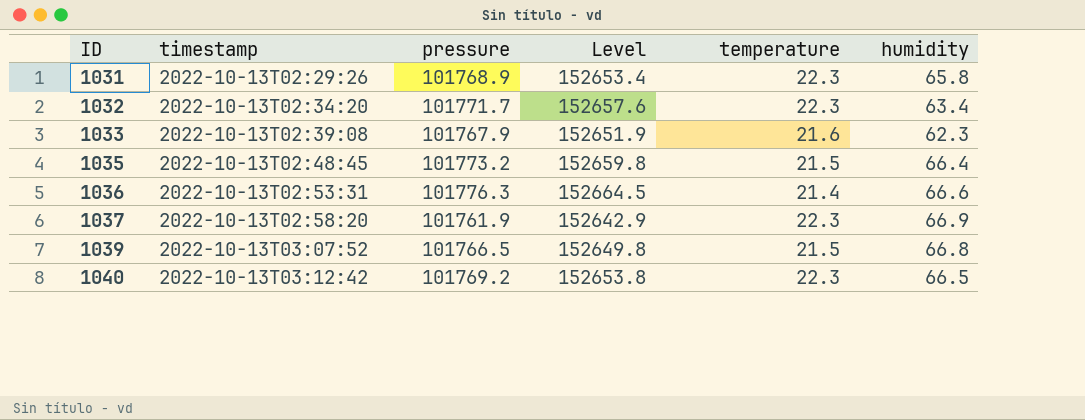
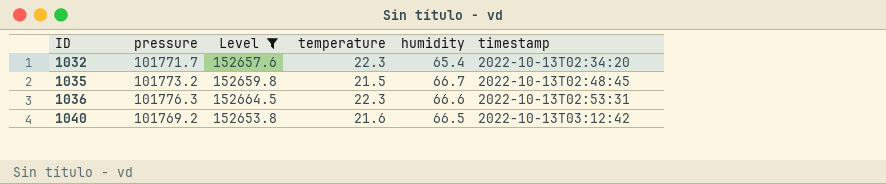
filter: none -> Level >= 152653.8
column timestamp | position: 2 -> 6
1032 | humidity: 63.4 -> 65.4
1035 | humidity: 66.4 -> 66.7
1036 | temperature: 21.4 -> 22.3
1040 | temperature: 22.3 -> 21.6

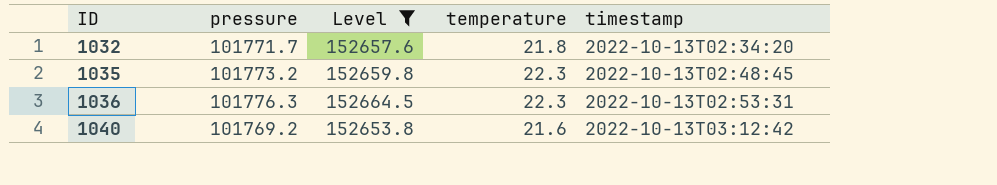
column humidity | position: 5 -> none
1032 | temperature: 22.3 -> 21.8
1035 | temperature: 21.5 -> 22.3

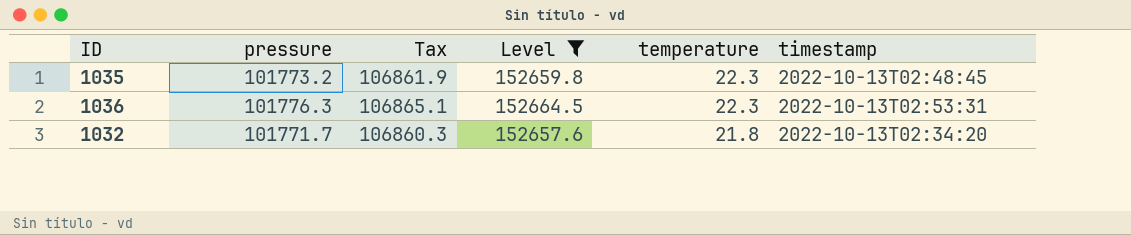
row order: ID ascending -> temperature descending
column Tax | formula: none -> [pressure] * 1.05
row 1040: 101769.2 | 152653.8 | 21.6 | 2022-10-13T03:12:42 -> none

